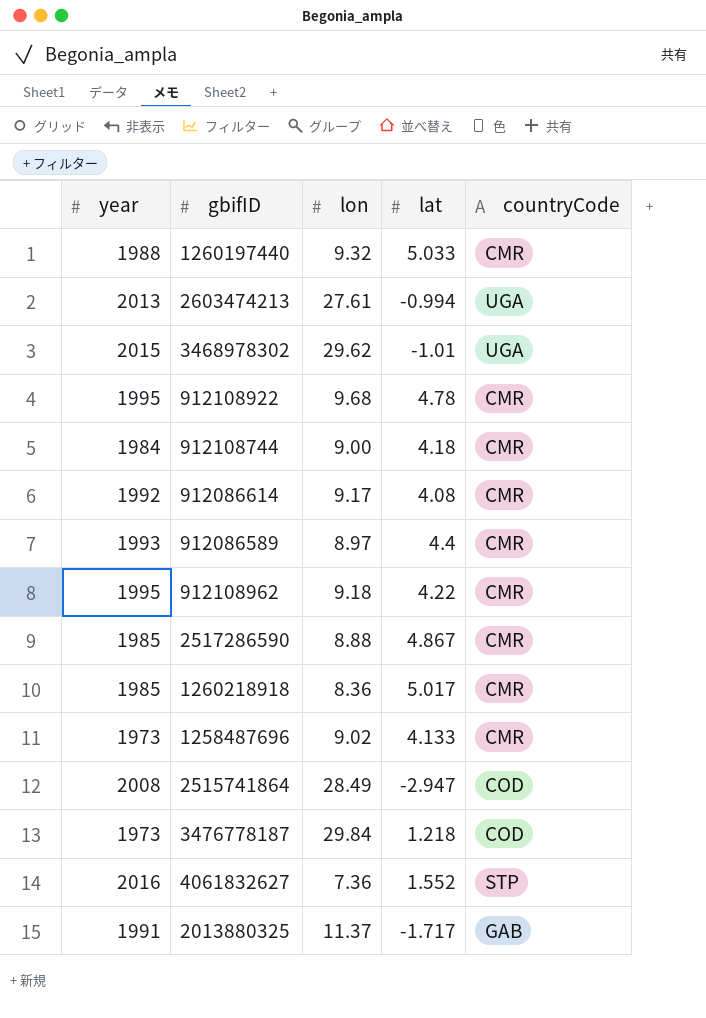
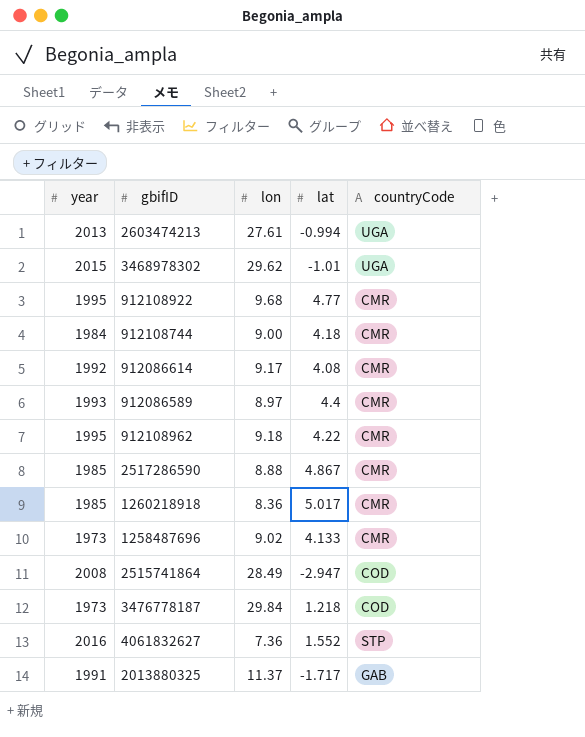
row 1260197440: 1988 | 9.32 | 5.033 | CMR -> none
912108922 | lat: 4.78 -> 4.77

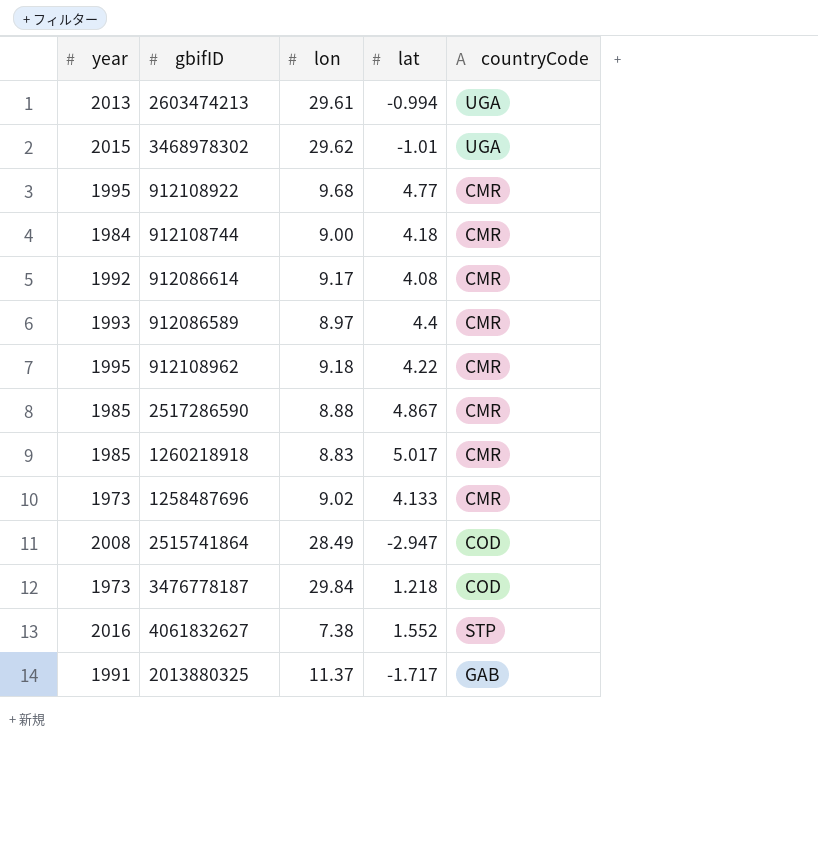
2603474213 | lon: 27.61 -> 29.61
1260218918 | lon: 8.36 -> 8.83
4061832627 | lon: 7.36 -> 7.38

